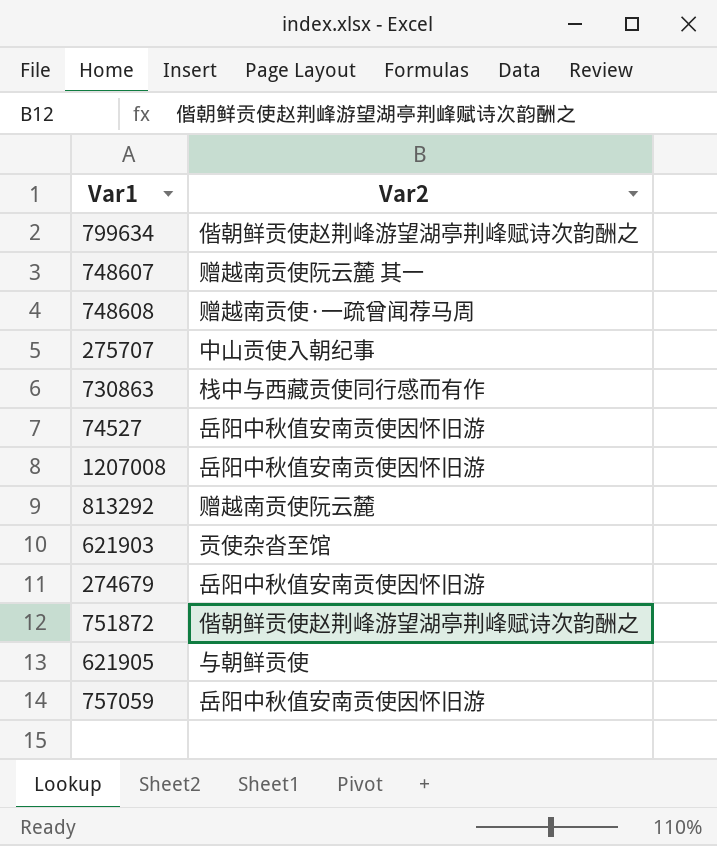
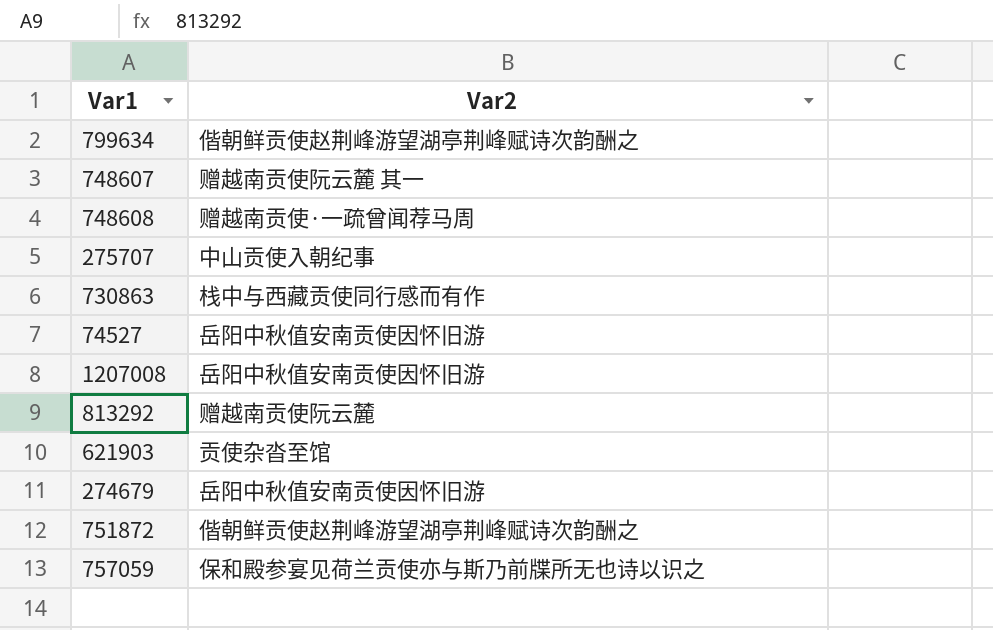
row 621905: 与朝鲜贡使 -> none
757059 | Var2: 岳阳中秋值安南贡使因怀旧游 -> 保和殿参宴见荷兰贡使亦与斯乃前牒所无也诗以识之

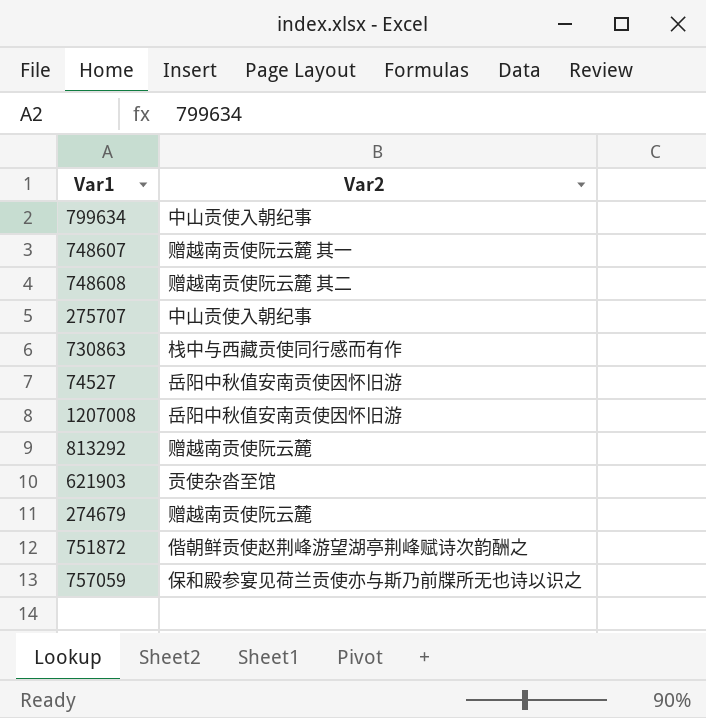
799634 | Var2: 偕朝鲜贡使赵荆峰游望湖亭荆峰赋诗次韵酬之 -> 中山贡使入朝纪事
748608 | Var2: 赠越南贡使·一疏曾闻荐马周 -> 赠越南贡使阮云麓 其二
274679 | Var2: 岳阳中秋值安南贡使因怀旧游 -> 赠越南贡使阮云麓

